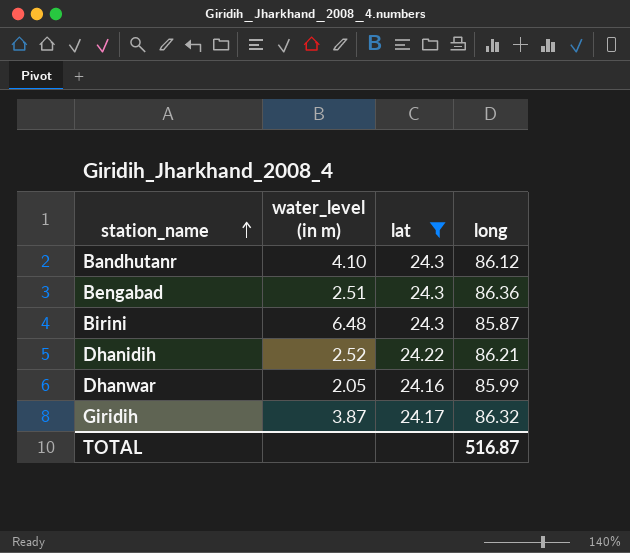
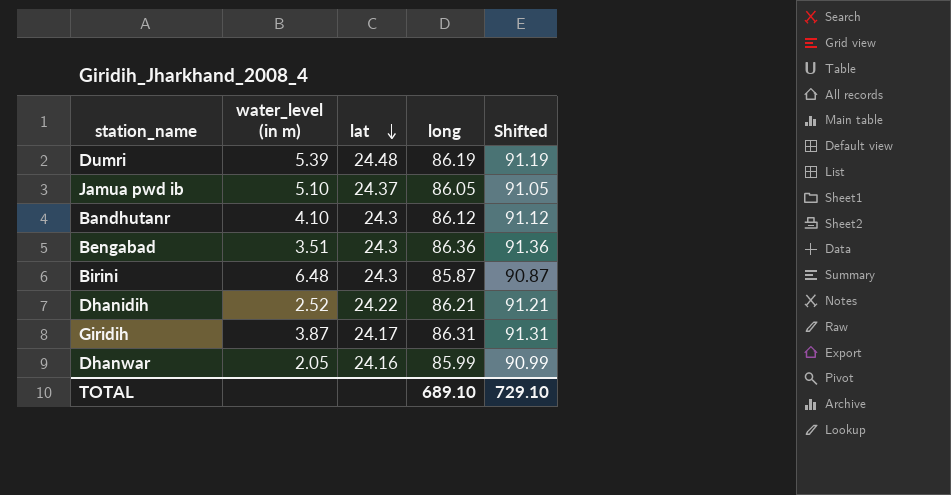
filter: lat <= 24.3 -> none
row order: station_name ascending -> lat descending
column Shifted | formula: none -> [long] + 5
Bengabad | water_level (in m): 2.51 -> 3.51
Giridih | long: 86.32 -> 86.31
TOTAL | long: 516.87 -> 689.10

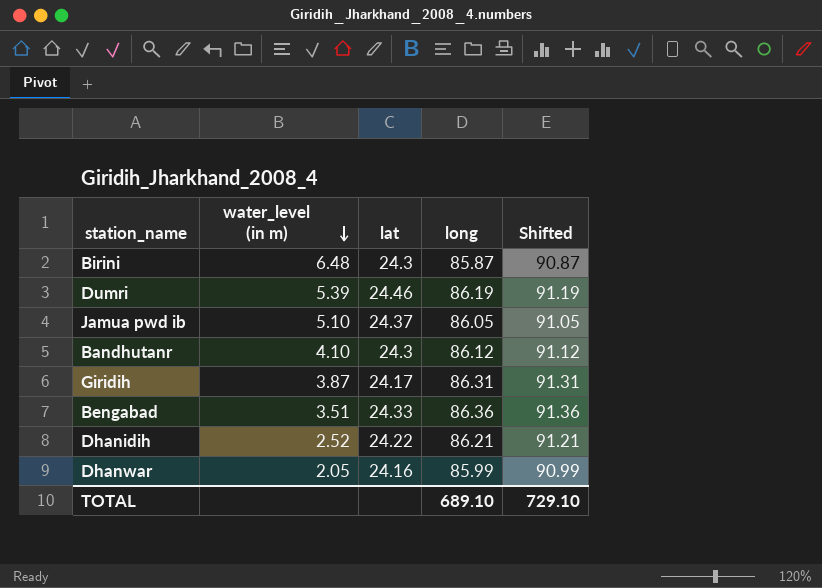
row order: lat descending -> water_level (in m) descending
Dumri | lat: 24.48 -> 24.46
Bengabad | lat: 24.3 -> 24.33

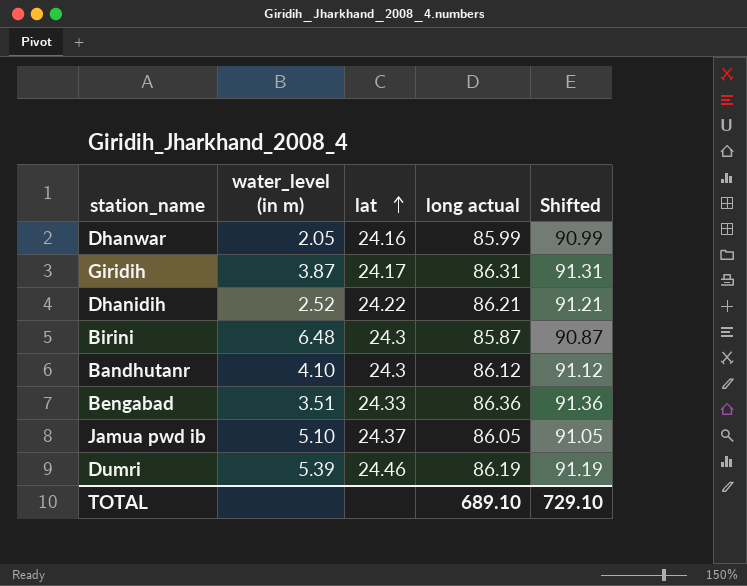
row order: water_level (in m) descending -> lat ascending
column name: long -> long actual

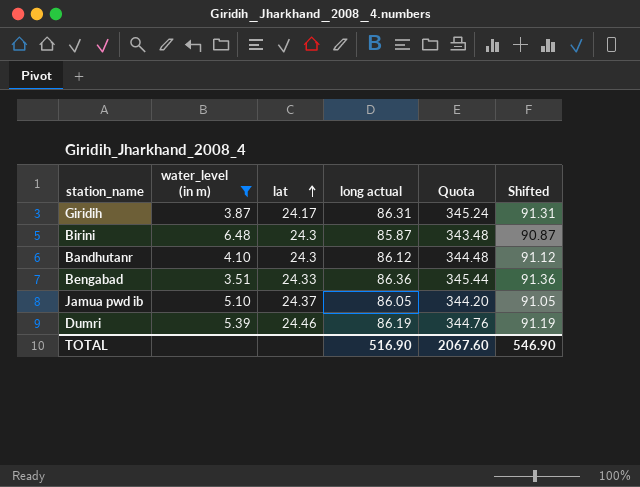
filter: none -> water_level (in m) >= 3.51
column Quota | formula: none -> [long actual] * 4
TOTAL | long actual: 689.10 -> 516.90
TOTAL | Shifted: 729.10 -> 546.90

